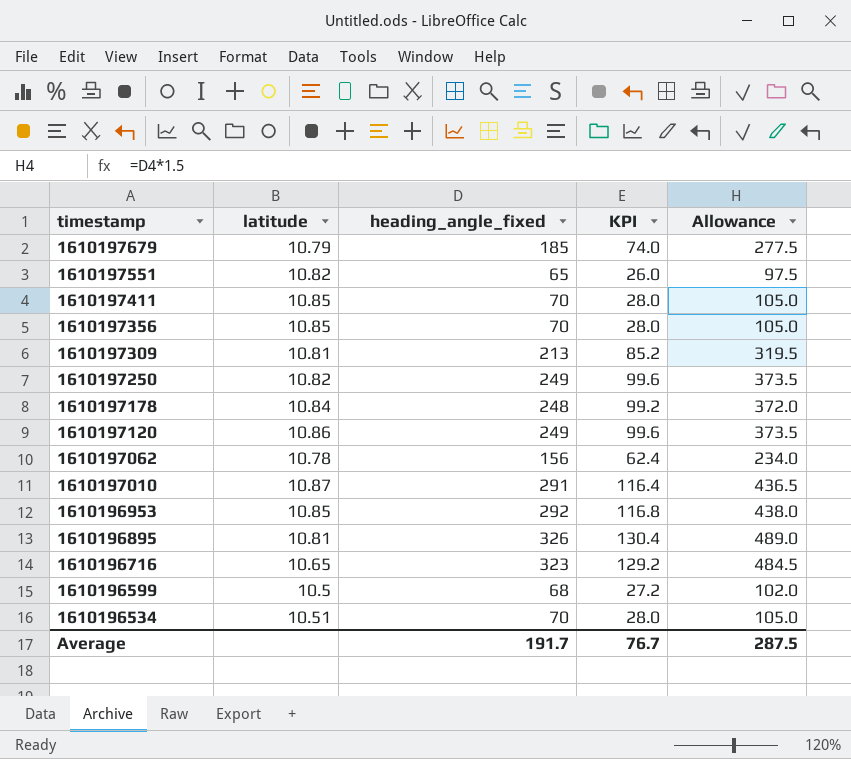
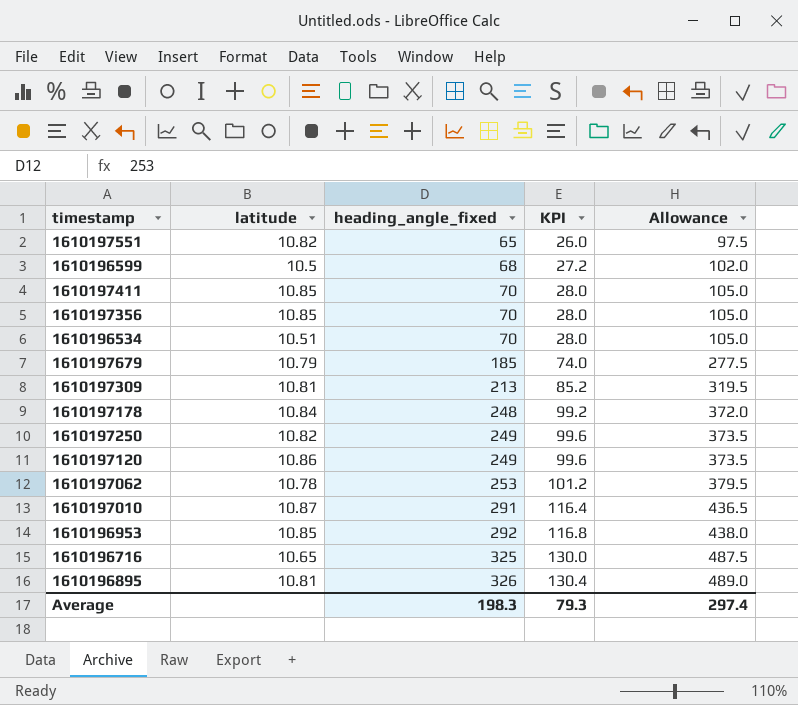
row order: timestamp descending -> heading_angle_fixed ascending
1610197062 | heading_angle_fixed: 156 -> 253
1610197062 | KPI: 62.4 -> 101.2
1610197062 | Allowance: 234.0 -> 379.5
1610196716 | heading_angle_fixed: 323 -> 325
1610196716 | KPI: 129.2 -> 130.0
1610196716 | Allowance: 484.5 -> 487.5
Average | heading_angle_fixed: 191.7 -> 198.3
Average | KPI: 76.7 -> 79.3
Average | Allowance: 287.5 -> 297.4

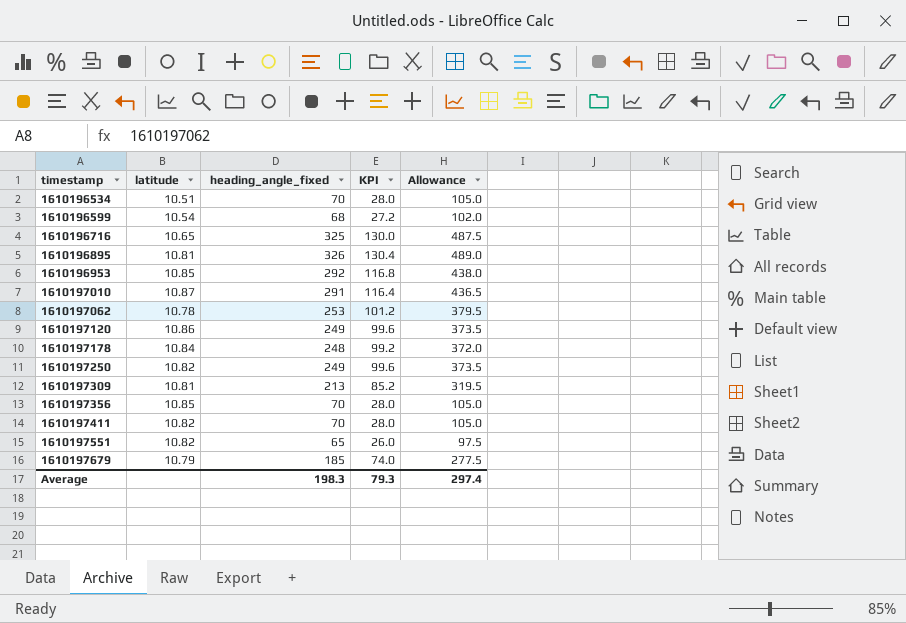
row order: heading_angle_fixed ascending -> timestamp ascending
1610196599 | latitude: 10.5 -> 10.54
1610197411 | latitude: 10.85 -> 10.82

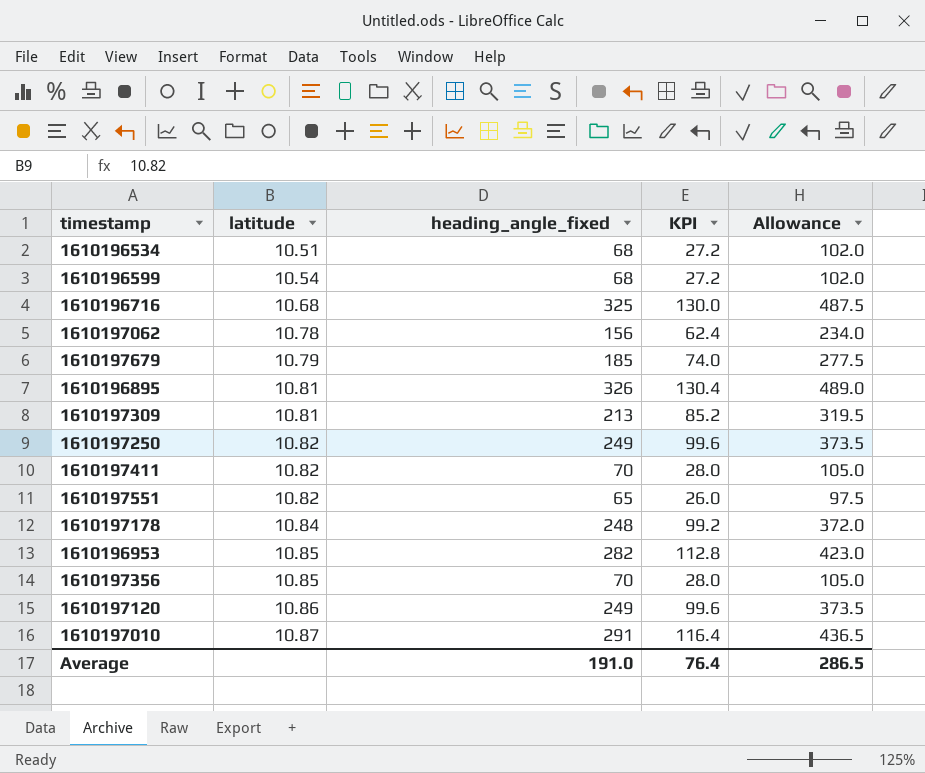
row order: timestamp ascending -> latitude ascending
1610196534 | heading_angle_fixed: 70 -> 68
1610196534 | KPI: 28.0 -> 27.2
1610196534 | Allowance: 105.0 -> 102.0
1610196716 | latitude: 10.65 -> 10.68
1610197062 | heading_angle_fixed: 253 -> 156
1610197062 | KPI: 101.2 -> 62.4
1610197062 | Allowance: 379.5 -> 234.0
1610196953 | heading_angle_fixed: 292 -> 282
1610196953 | KPI: 116.8 -> 112.8
1610196953 | Allowance: 438.0 -> 423.0
Average | heading_angle_fixed: 198.3 -> 191.0
Average | KPI: 79.3 -> 76.4
Average | Allowance: 297.4 -> 286.5

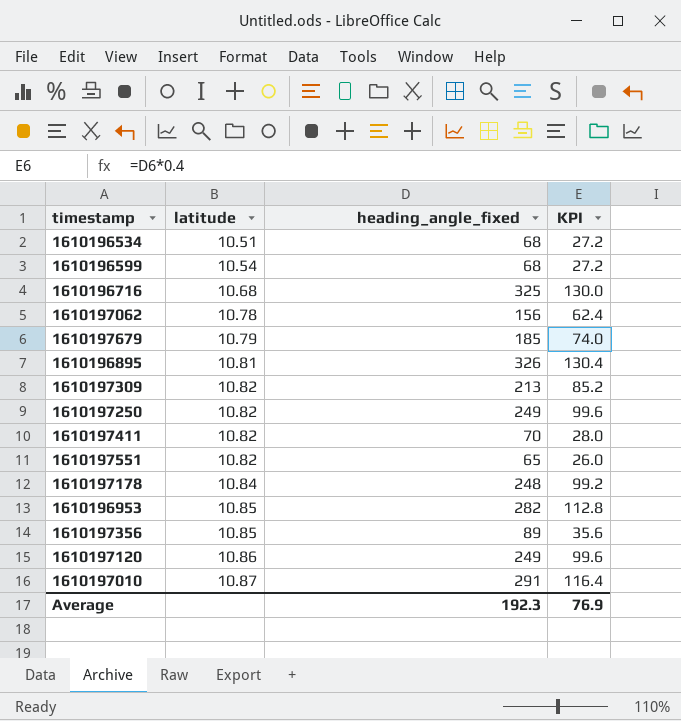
column Allowance | formula: [heading_angle_fixed] * 1.5 -> none
1610197309 | latitude: 10.81 -> 10.82
1610197356 | heading_angle_fixed: 70 -> 89
1610197356 | KPI: 28.0 -> 35.6
Average | heading_angle_fixed: 191.0 -> 192.3
Average | KPI: 76.4 -> 76.9

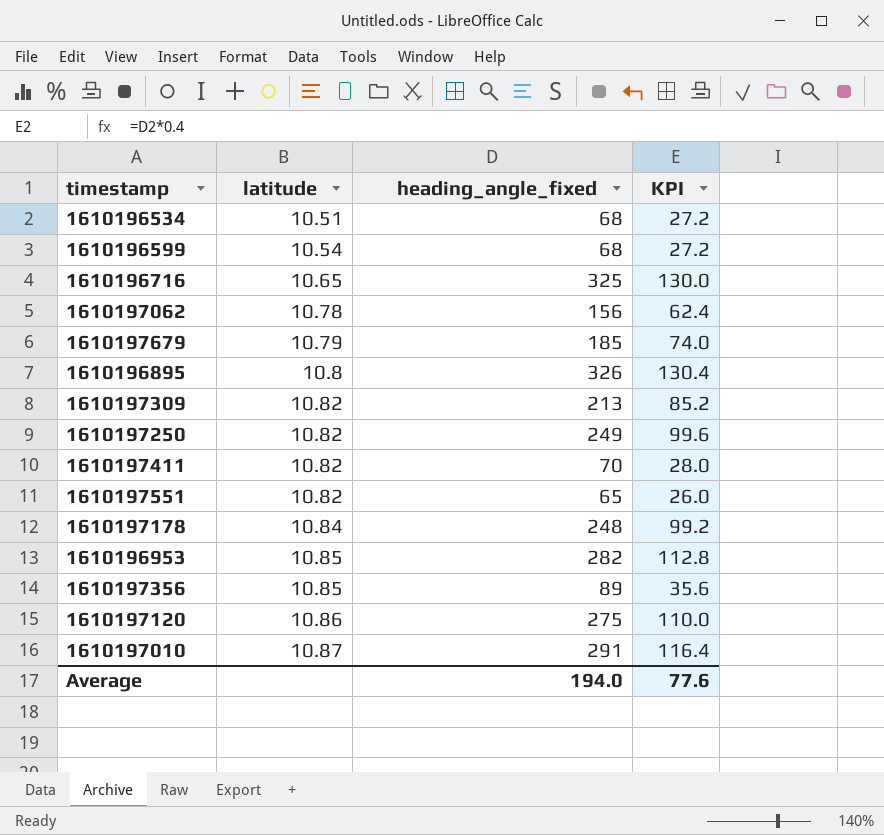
1610196716 | latitude: 10.68 -> 10.65
1610196895 | latitude: 10.81 -> 10.8
1610197120 | heading_angle_fixed: 249 -> 275
1610197120 | KPI: 99.6 -> 110.0
Average | heading_angle_fixed: 192.3 -> 194.0
Average | KPI: 76.9 -> 77.6

